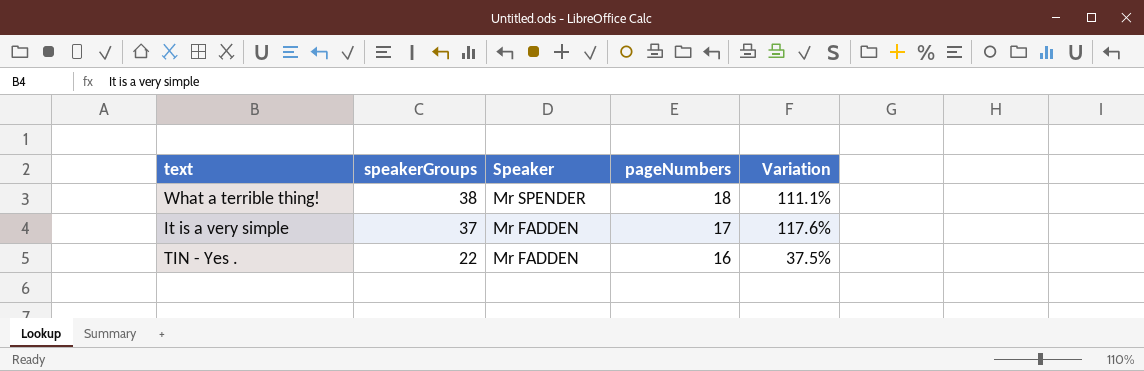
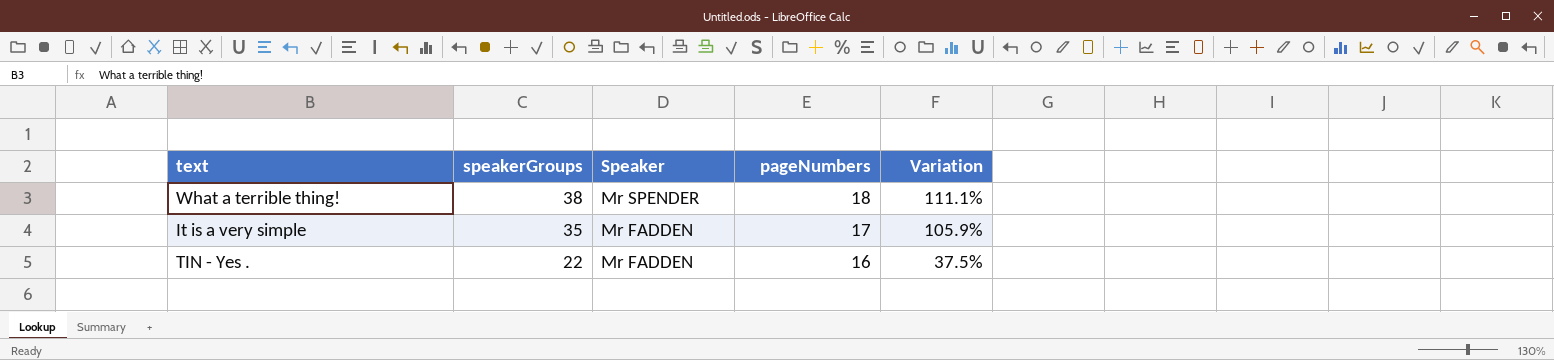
It is a very simple | speakerGroups: 37 -> 35
It is a very simple | Variation: 117.6% -> 105.9%

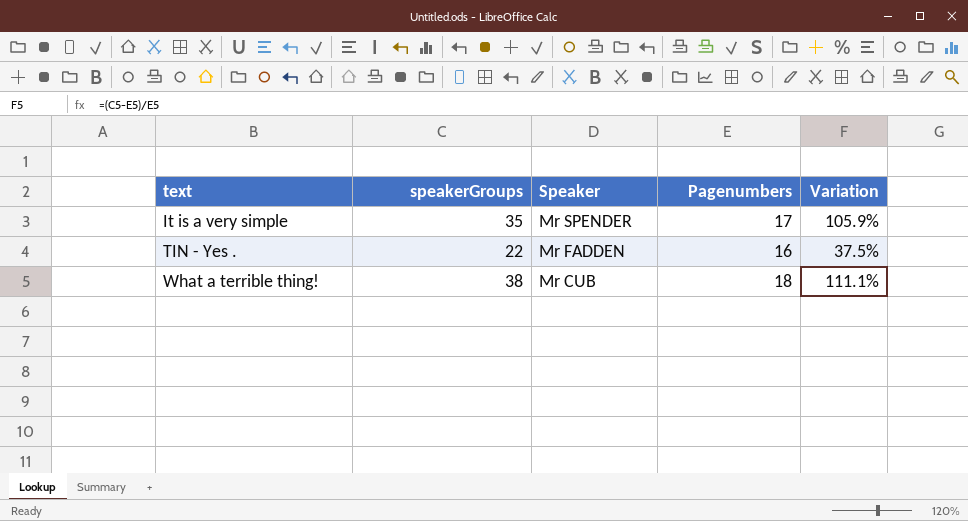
row order: speakerGroups descending -> text ascending
column name: pageNumbers -> Pagenumbers
It is a very simple | Speaker: Mr FADDEN -> Mr SPENDER
What a terrible thing! | Speaker: Mr SPENDER -> Mr CUB

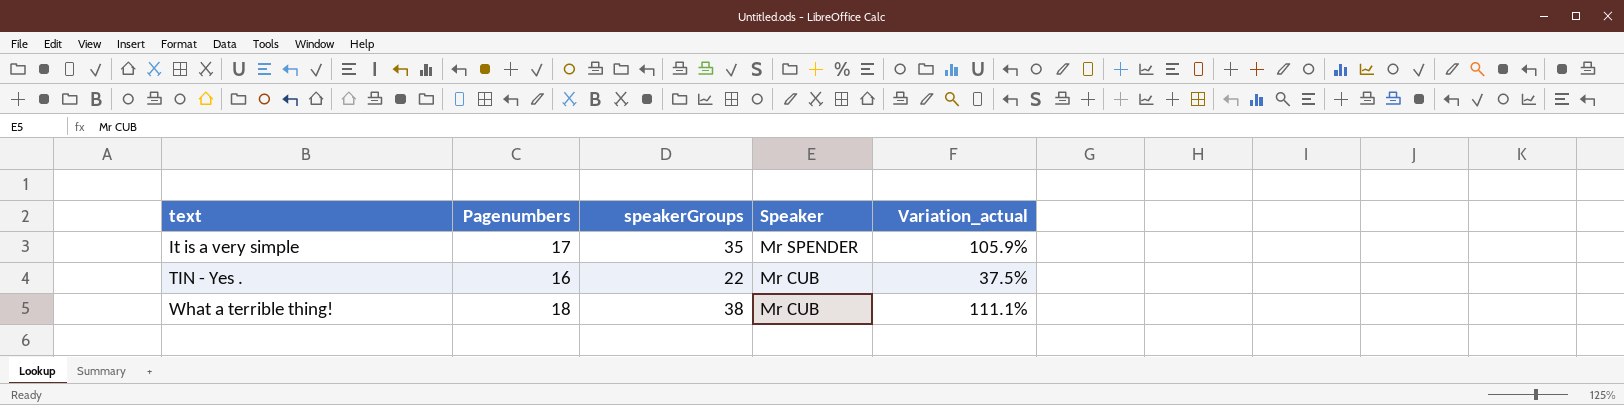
column Pagenumbers | position: 4 -> 2
column name: Variation -> Variation_actual
TIN - Yes . | Speaker: Mr FADDEN -> Mr CUB

